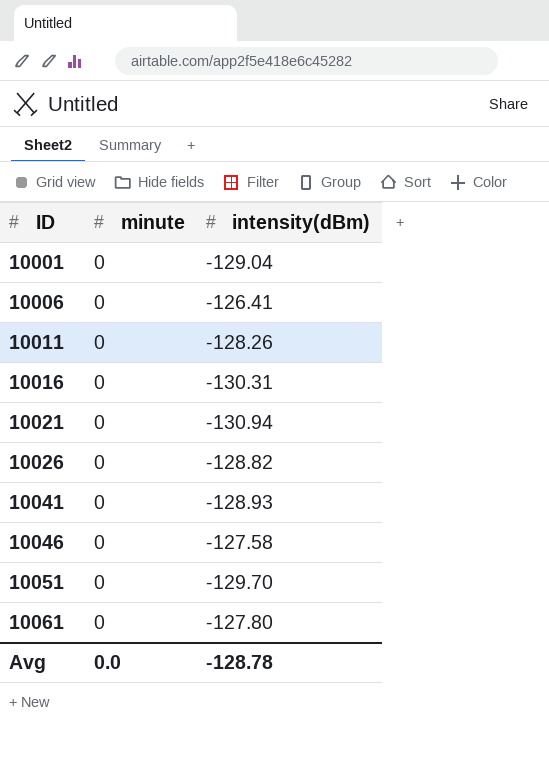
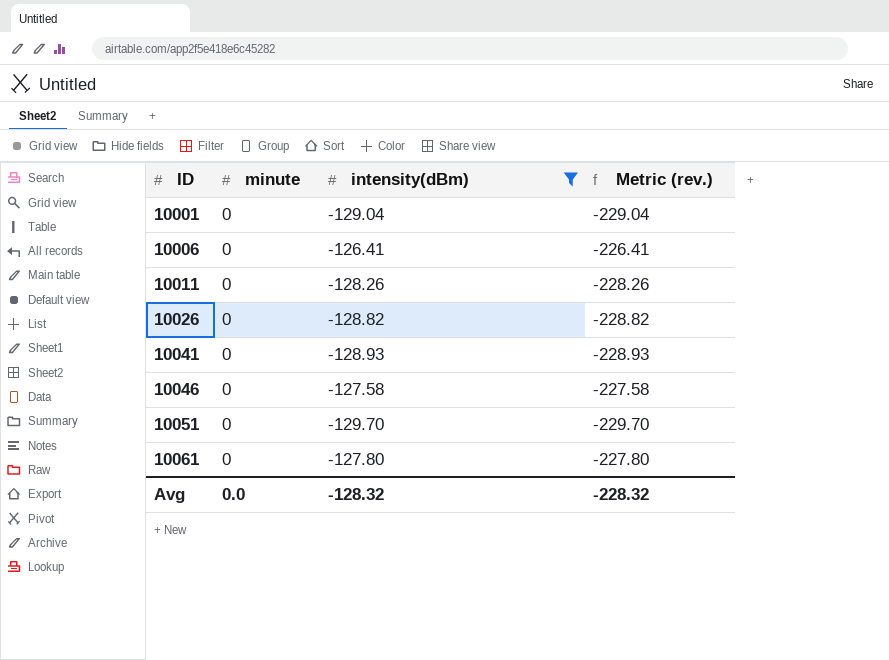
filter: none -> intensity(dBm) >= -129.70
column Metric (rev.) | formula: none -> [intensity(dBm)] - 100
Avg | intensity(dBm): -128.78 -> -128.32

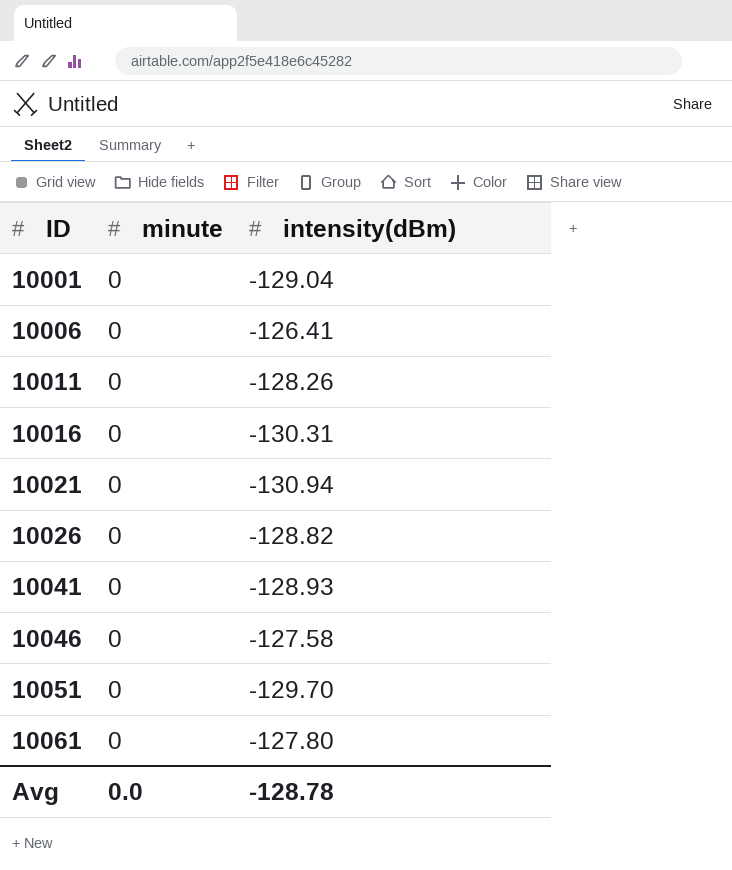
filter: intensity(dBm) >= -129.70 -> none
column Metric (rev.) | formula: [intensity(dBm)] - 100 -> none
Avg | intensity(dBm): -128.32 -> -128.78

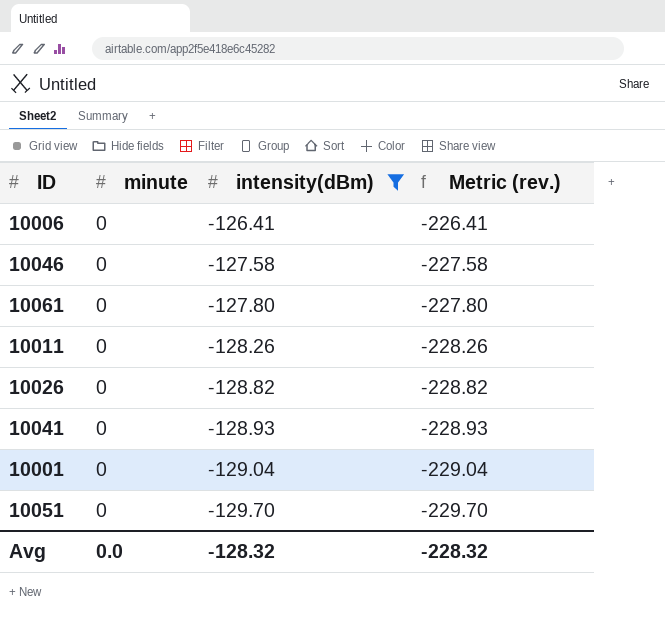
filter: none -> intensity(dBm) >= -129.70
row order: ID ascending -> intensity(dBm) descending
column Metric (rev.) | formula: none -> [intensity(dBm)] - 100
Avg | intensity(dBm): -128.78 -> -128.32

